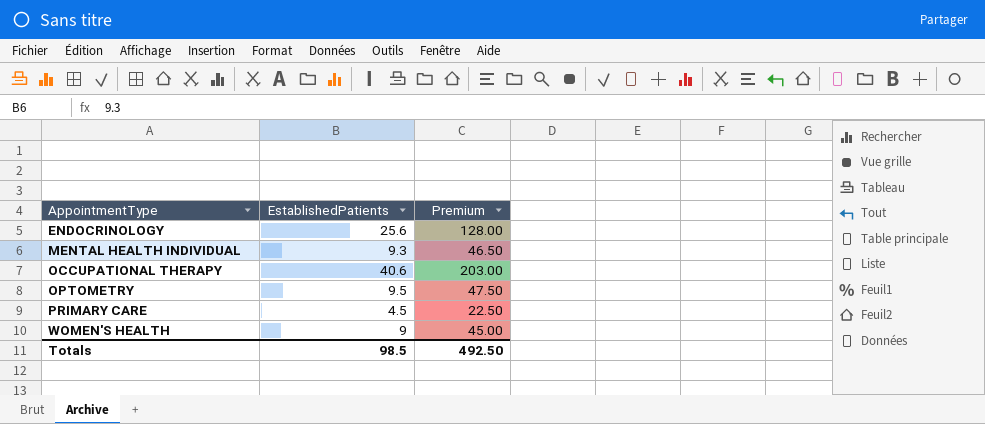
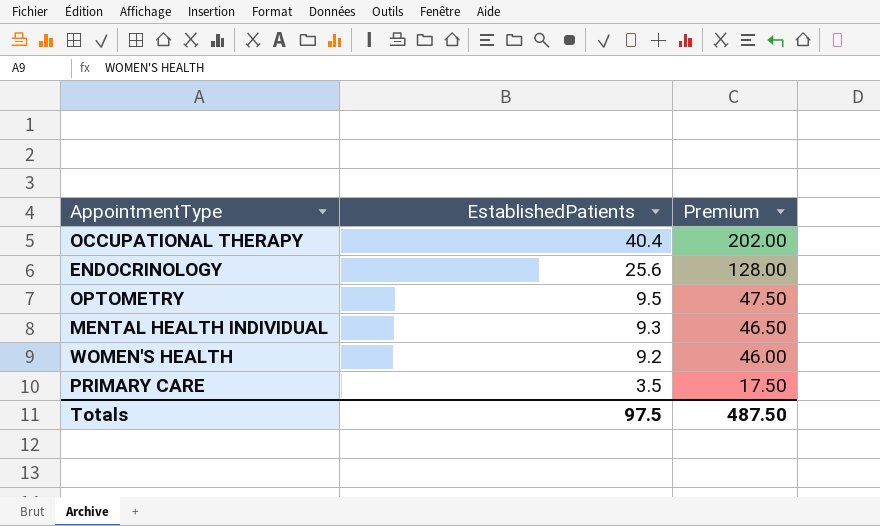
row order: AppointmentType ascending -> EstablishedPatients descending
OCCUPATIONAL THERAPY | EstablishedPatients: 40.6 -> 40.4
OCCUPATIONAL THERAPY | Premium: 203.00 -> 202.00
WOMEN'S HEALTH | EstablishedPatients: 9 -> 9.2
WOMEN'S HEALTH | Premium: 45.00 -> 46.00
PRIMARY CARE | EstablishedPatients: 4.5 -> 3.5
PRIMARY CARE | Premium: 22.50 -> 17.50
Totals | EstablishedPatients: 98.5 -> 97.5
Totals | Premium: 492.50 -> 487.50

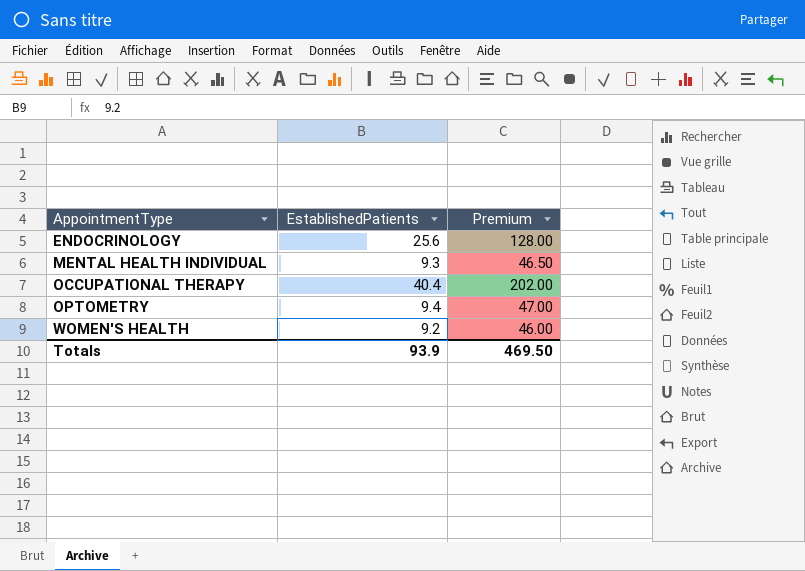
row order: EstablishedPatients descending -> AppointmentType ascending
row PRIMARY CARE: 3.5 | 17.50 -> none
OPTOMETRY | EstablishedPatients: 9.5 -> 9.4
OPTOMETRY | Premium: 47.50 -> 47.00
Totals | EstablishedPatients: 97.5 -> 93.9
Totals | Premium: 487.50 -> 469.50

